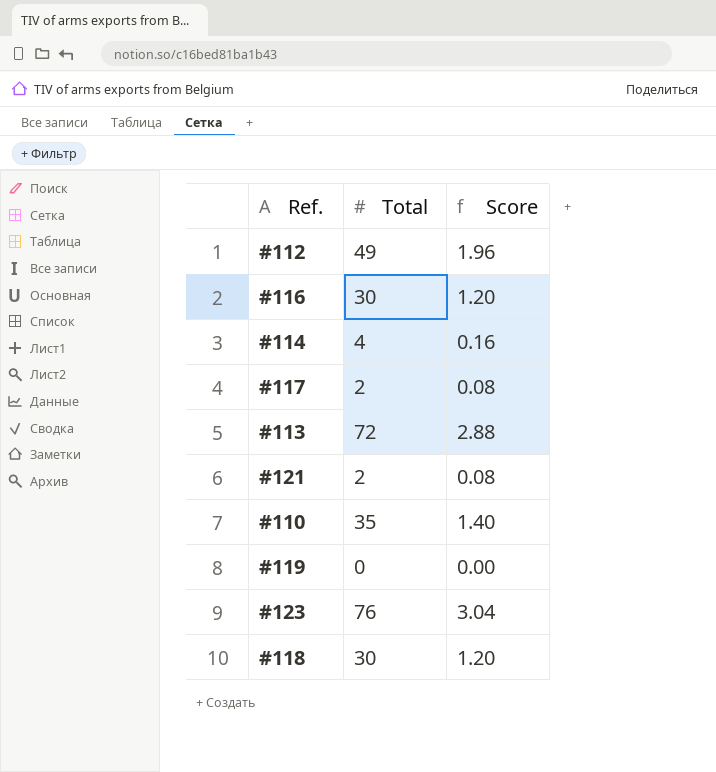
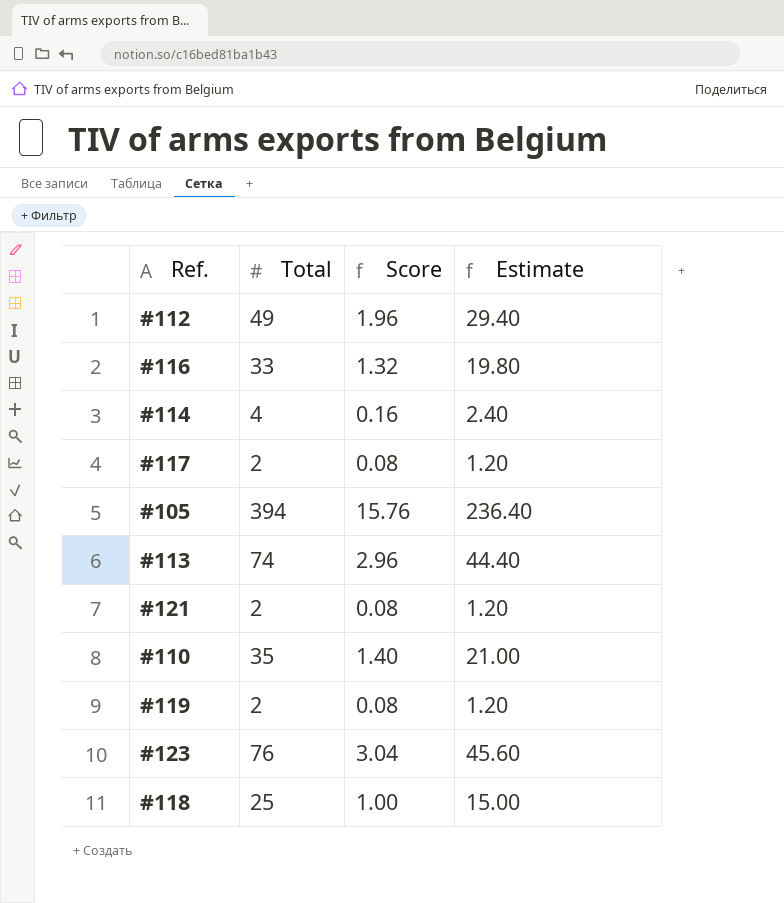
column Estimate | formula: none -> [Total] * 0.6
#116 | Total: 30 -> 33
#116 | Score: 1.20 -> 1.32
row #105: none -> 394 | 15.76 | 236.40
#113 | Total: 72 -> 74
#113 | Score: 2.88 -> 2.96
#119 | Total: 0 -> 2
#119 | Score: 0.00 -> 0.08
#118 | Total: 30 -> 25
#118 | Score: 1.20 -> 1.00

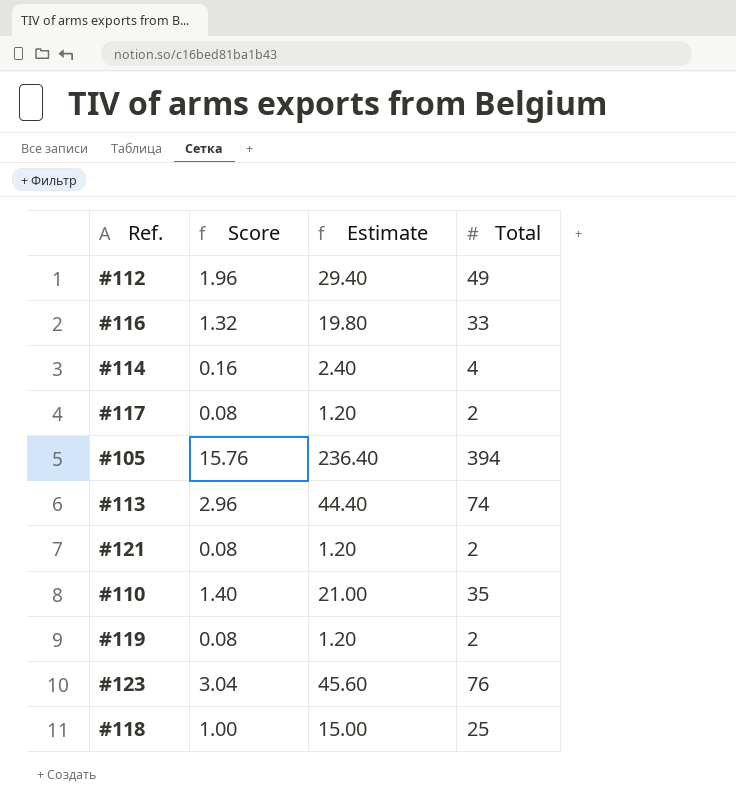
column Total | position: 2 -> 4

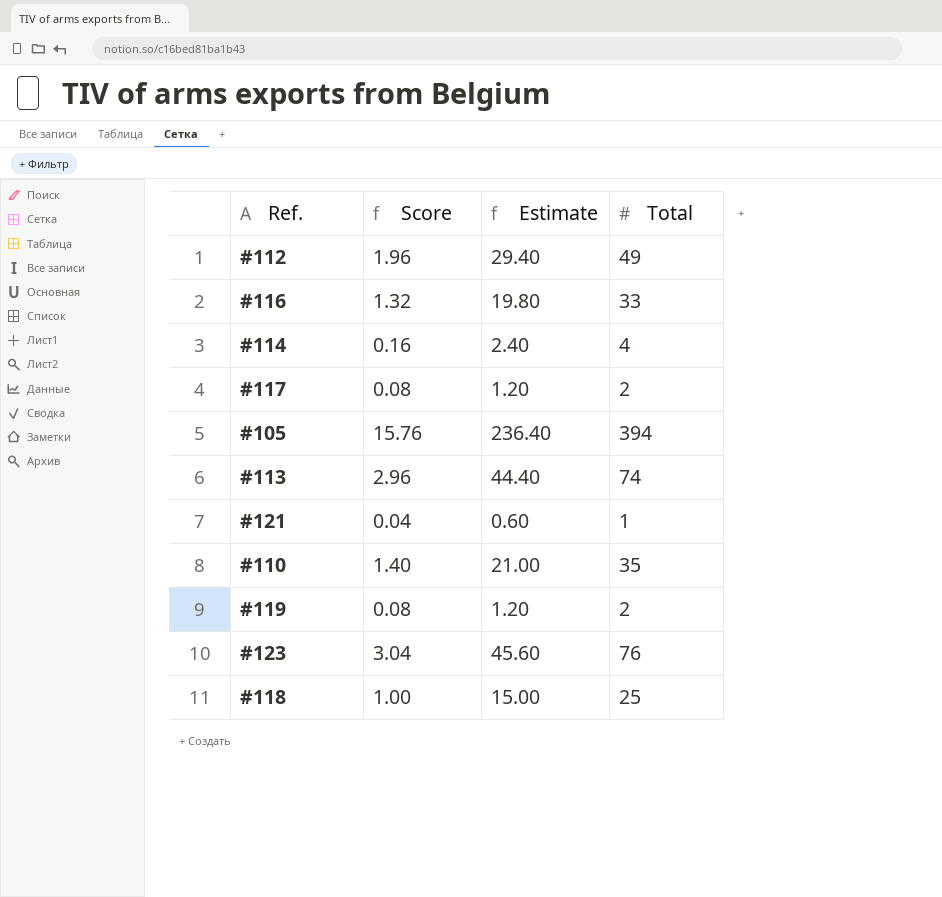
#121 | Score: 0.08 -> 0.04
#121 | Estimate: 1.20 -> 0.60
#121 | Total: 2 -> 1

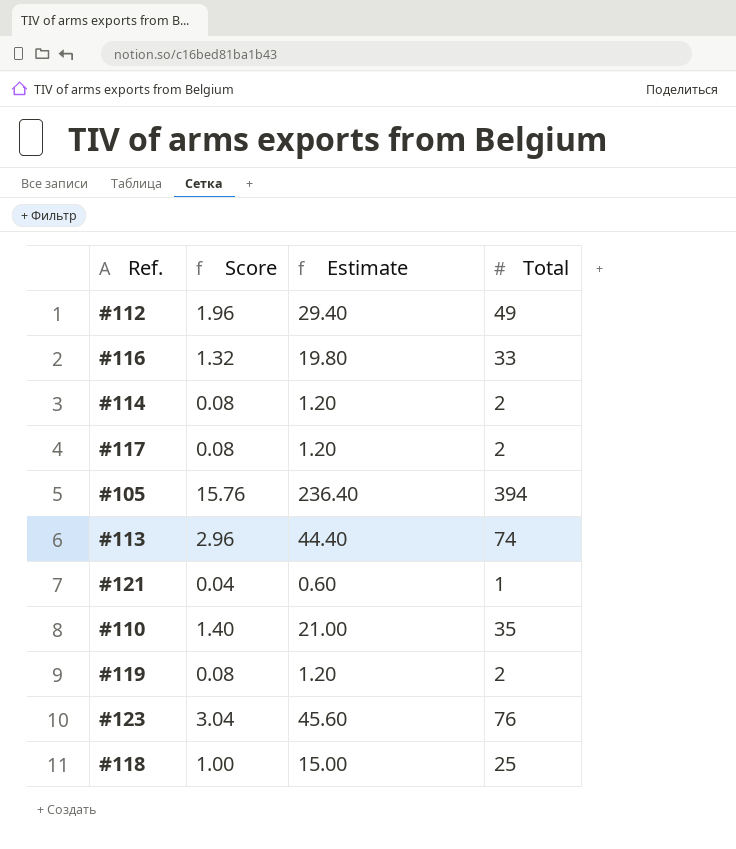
#114 | Score: 0.16 -> 0.08
#114 | Estimate: 2.40 -> 1.20
#114 | Total: 4 -> 2

